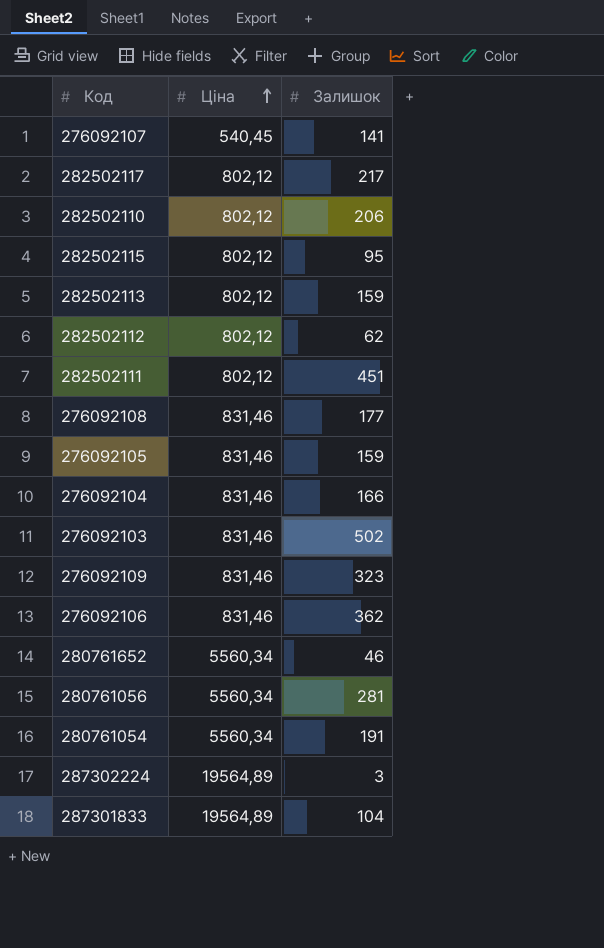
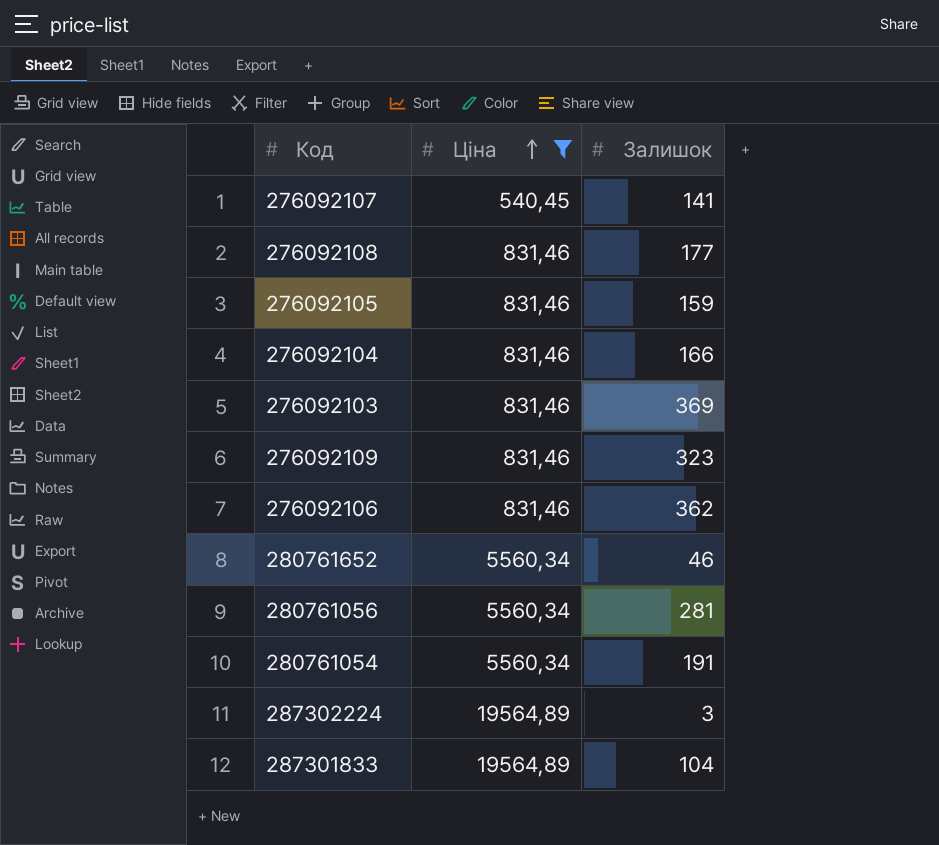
filter: none -> Ціна != 802,12
276092103 | Залишок: 502 -> 369

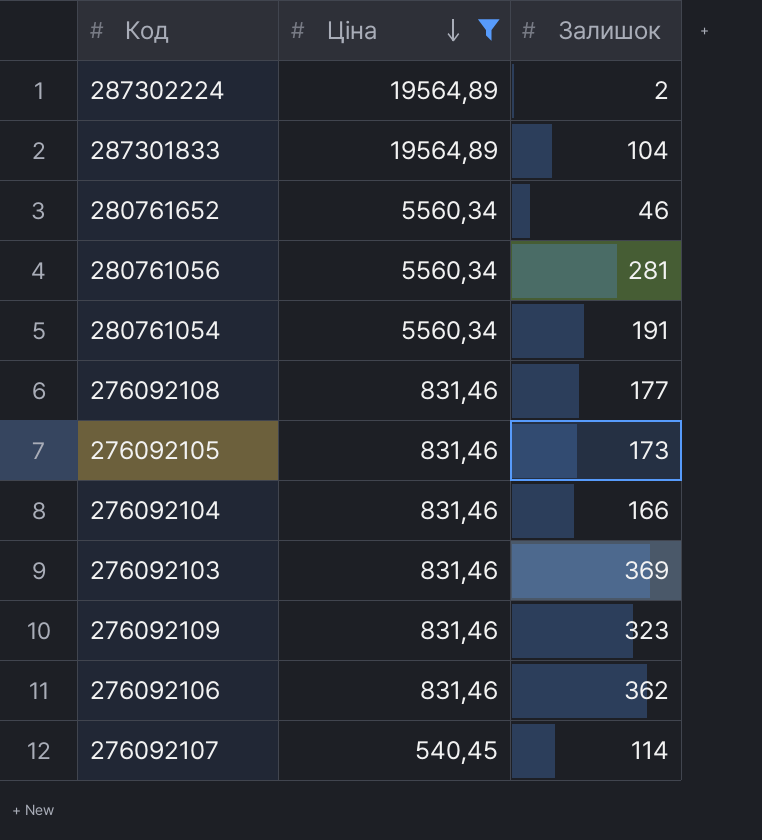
row order: Ціна ascending -> Ціна descending
287302224 | Залишок: 3 -> 2
276092105 | Залишок: 159 -> 173
276092107 | Залишок: 141 -> 114

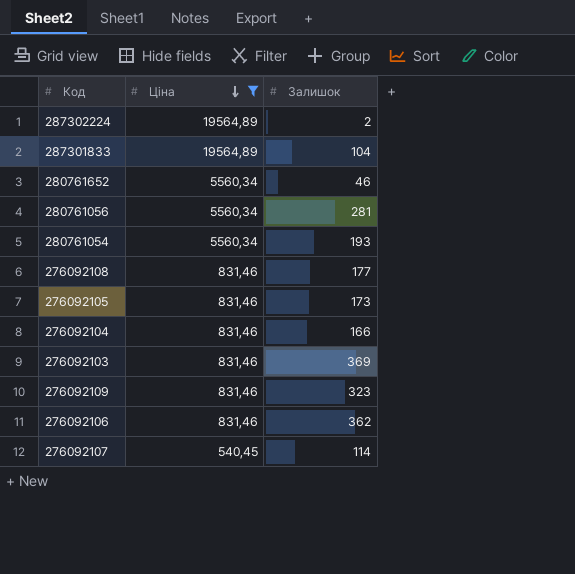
280761054 | Залишок: 191 -> 193

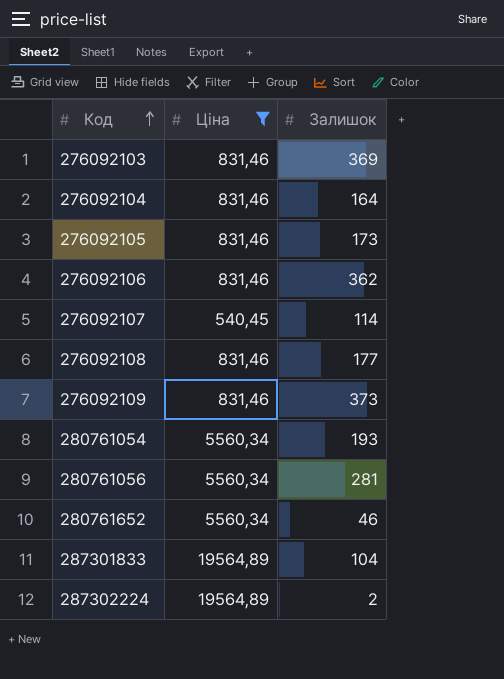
row order: Ціна descending -> Код ascending
276092104 | Залишок: 166 -> 164
276092109 | Залишок: 323 -> 373

